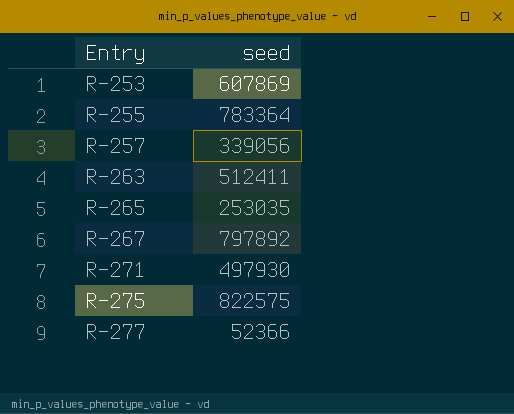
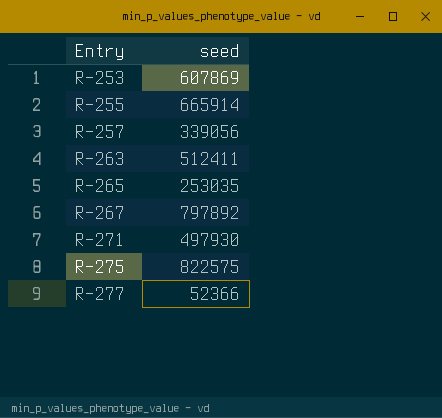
R-255 | seed: 783364 -> 665914

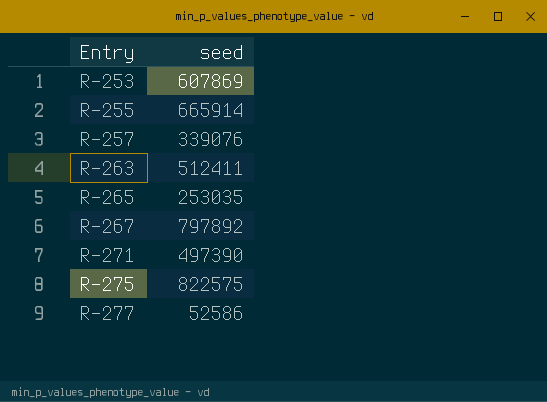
R-257 | seed: 339056 -> 339076
R-271 | seed: 497930 -> 497390
R-277 | seed: 52366 -> 52586

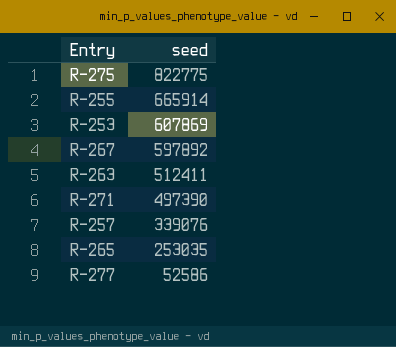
row order: Entry ascending -> seed descending
R-275 | seed: 822575 -> 822775
R-267 | seed: 797892 -> 597892

